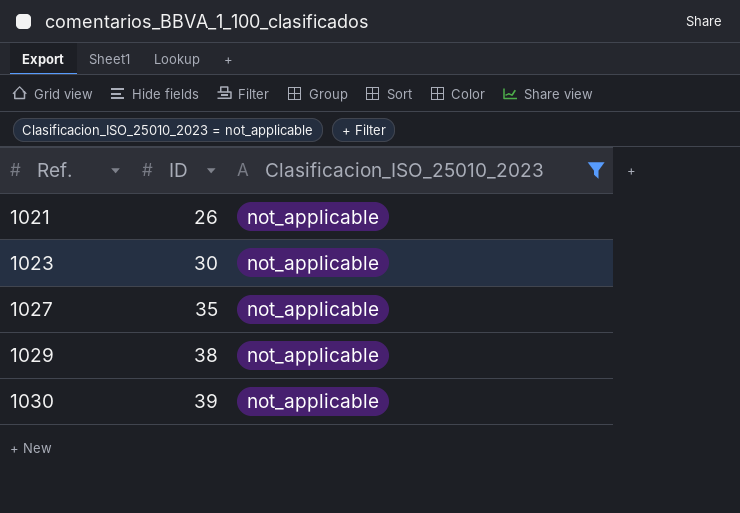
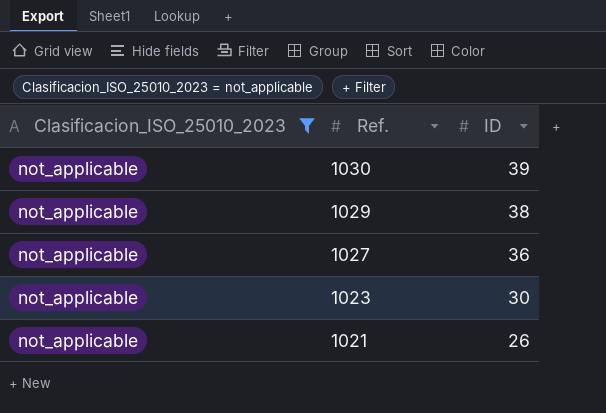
row order: Ref. ascending -> Ref. descending
column Clasificacion_ISO_25010_2023 | position: 3 -> 1
1027 | ID: 35 -> 36

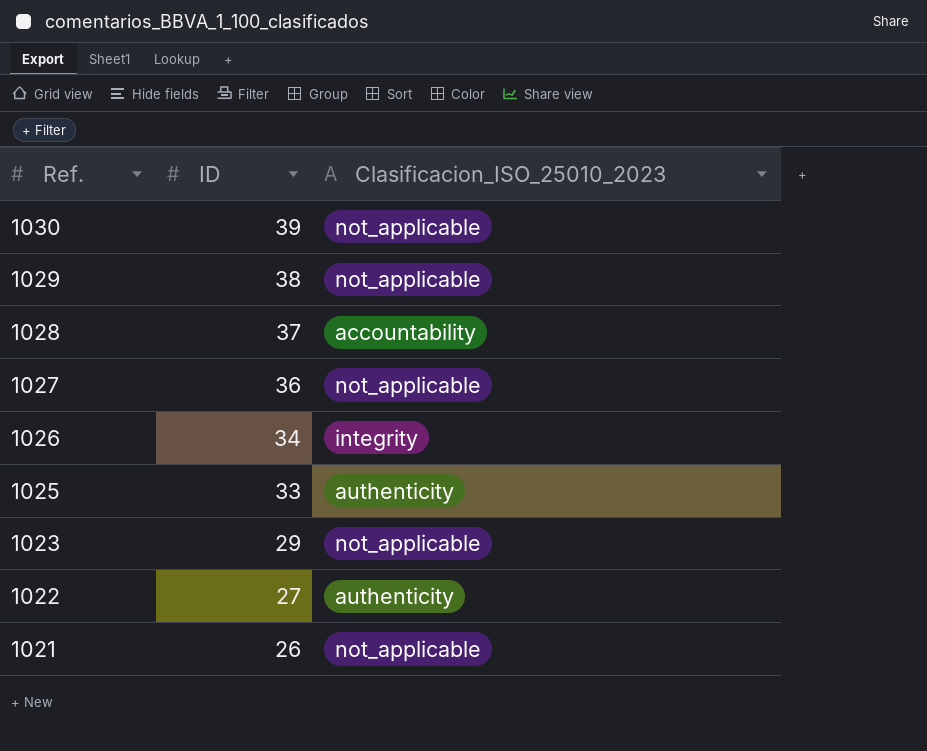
filter: Clasificacion_ISO_25010_2023 = not_applicable -> none
column Clasificacion_ISO_25010_2023 | position: 1 -> 3
1023 | ID: 30 -> 29

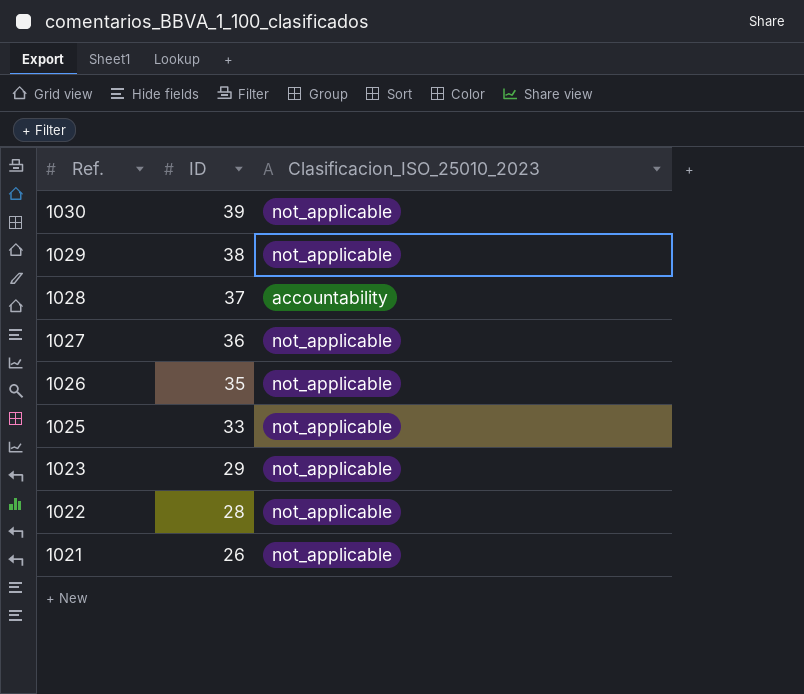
1026 | ID: 34 -> 35
1026 | Clasificacion_ISO_25010_2023: integrity -> not_applicable
1025 | Clasificacion_ISO_25010_2023: authenticity -> not_applicable
1022 | ID: 27 -> 28
1022 | Clasificacion_ISO_25010_2023: authenticity -> not_applicable

